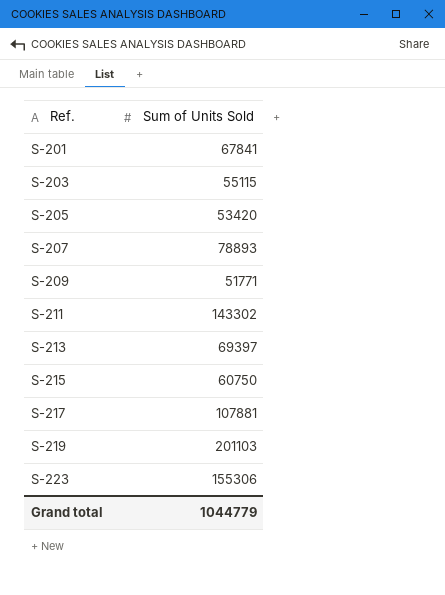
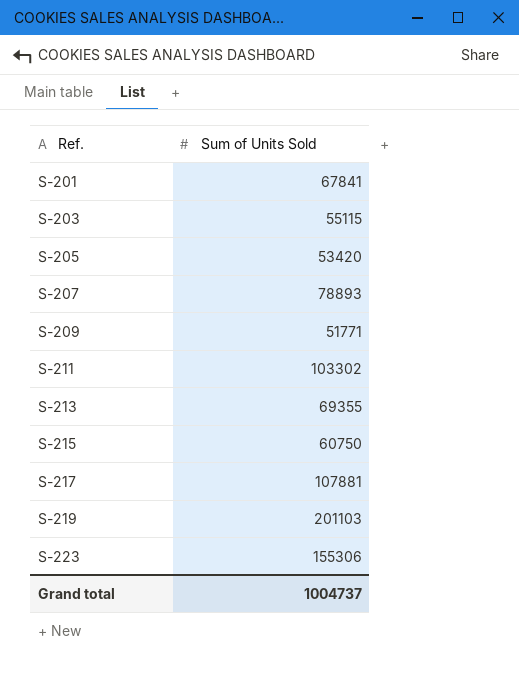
S-211 | Sum of Units Sold: 143302 -> 103302
S-213 | Sum of Units Sold: 69397 -> 69355
Grand total | Sum of Units Sold: 1044779 -> 1004737

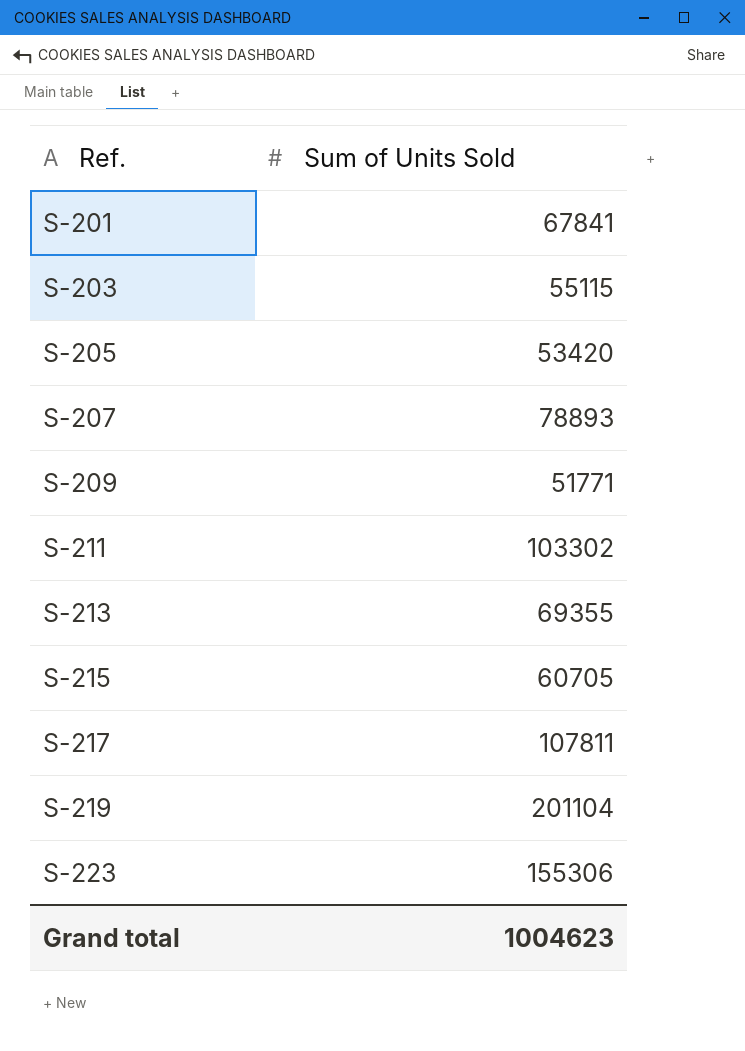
S-215 | Sum of Units Sold: 60750 -> 60705
S-217 | Sum of Units Sold: 107881 -> 107811
S-219 | Sum of Units Sold: 201103 -> 201104
Grand total | Sum of Units Sold: 1004737 -> 1004623

